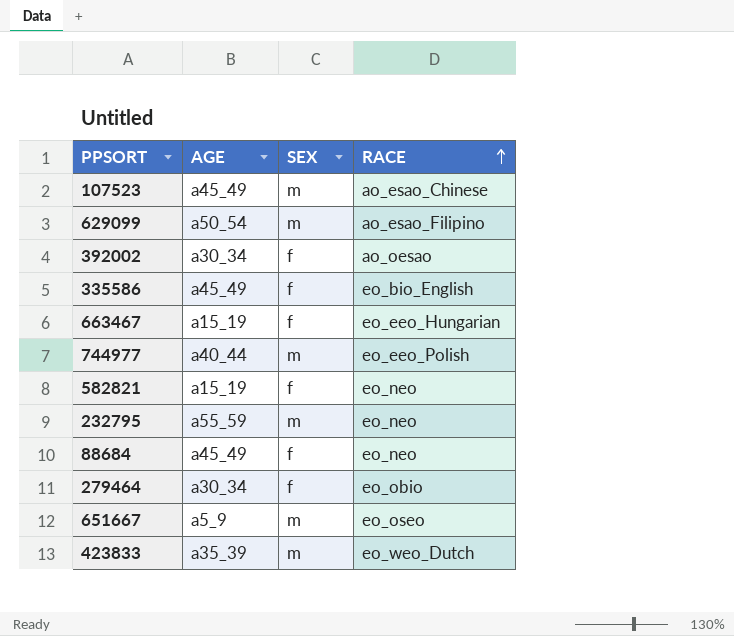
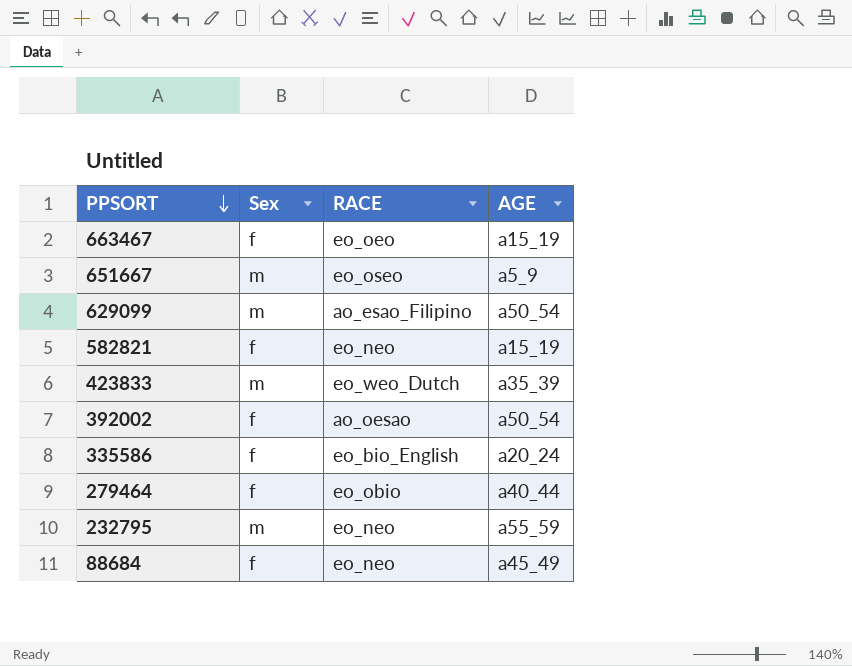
row order: RACE ascending -> PPSORT descending
column name: SEX -> Sex
column AGE | position: 2 -> 4
row 107523: a45_49 | m | ao_esao_Chinese -> none
row 744977: a40_44 | m | eo_eeo_Polish -> none
663467 | RACE: eo_eeo_Hungarian -> eo_oeo
392002 | AGE: a30_34 -> a50_54
335586 | AGE: a45_49 -> a20_24
279464 | AGE: a30_34 -> a40_44

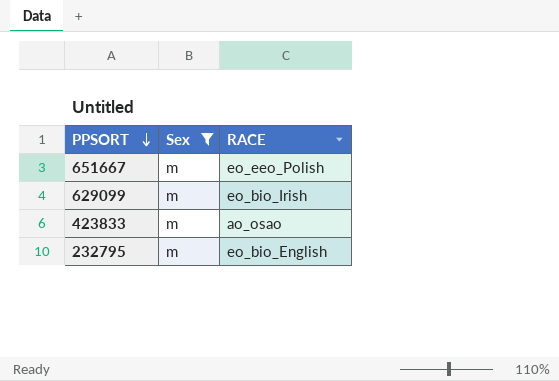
filter: none -> Sex = m
column AGE | position: 4 -> none
651667 | RACE: eo_oseo -> eo_eeo_Polish
629099 | RACE: ao_esao_Filipino -> eo_bio_Irish
423833 | RACE: eo_weo_Dutch -> ao_osao
232795 | RACE: eo_neo -> eo_bio_English

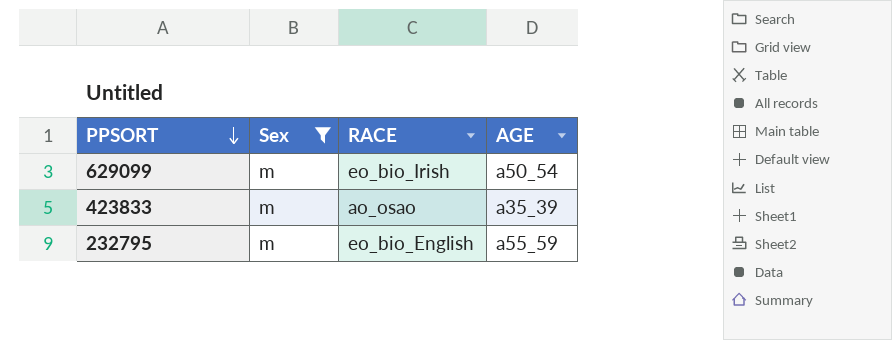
column AGE | position: none -> 4
row 651667: m | eo_eeo_Polish -> none

